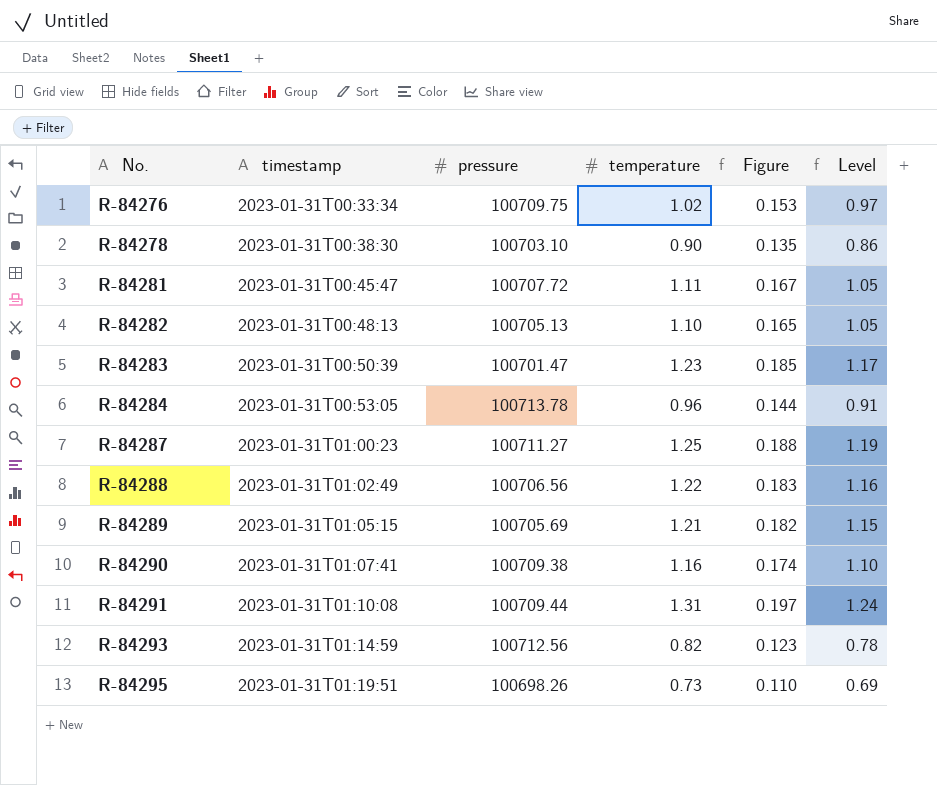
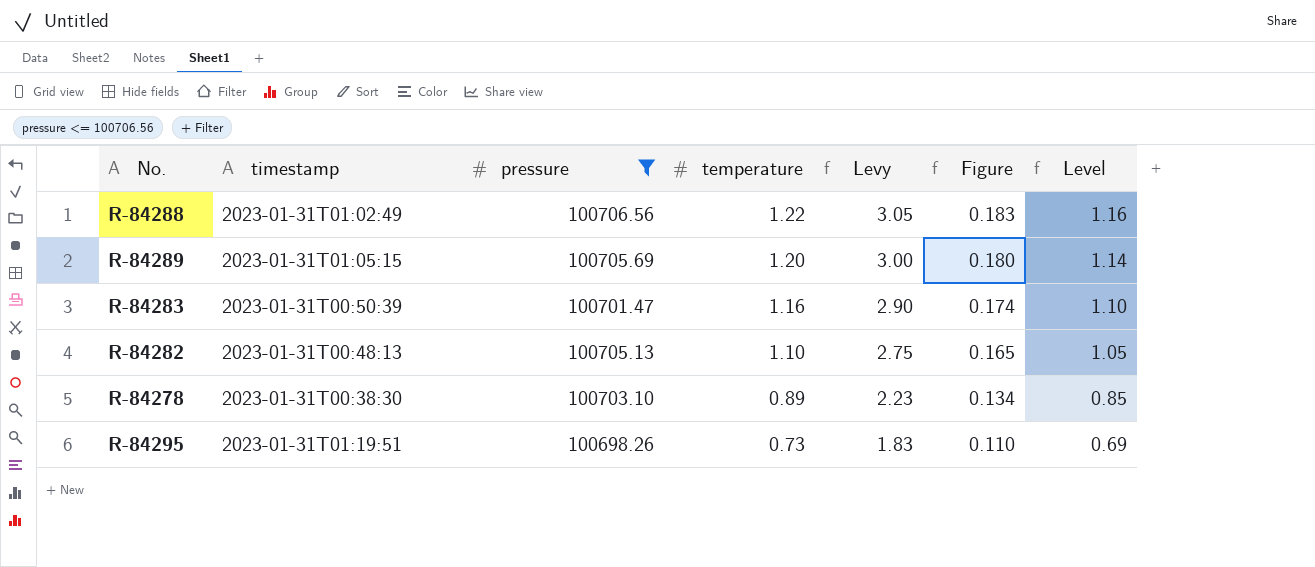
filter: none -> pressure <= 100706.56
row order: No. ascending -> temperature descending
column Levy | formula: none -> [temperature] * 2.5
R-84289 | temperature: 1.21 -> 1.20
R-84289 | Figure: 0.182 -> 0.180
R-84289 | Level: 1.15 -> 1.14
R-84283 | temperature: 1.23 -> 1.16
R-84283 | Figure: 0.185 -> 0.174
R-84283 | Level: 1.17 -> 1.10
R-84278 | temperature: 0.90 -> 0.89
R-84278 | Figure: 0.135 -> 0.134
R-84278 | Level: 0.86 -> 0.85

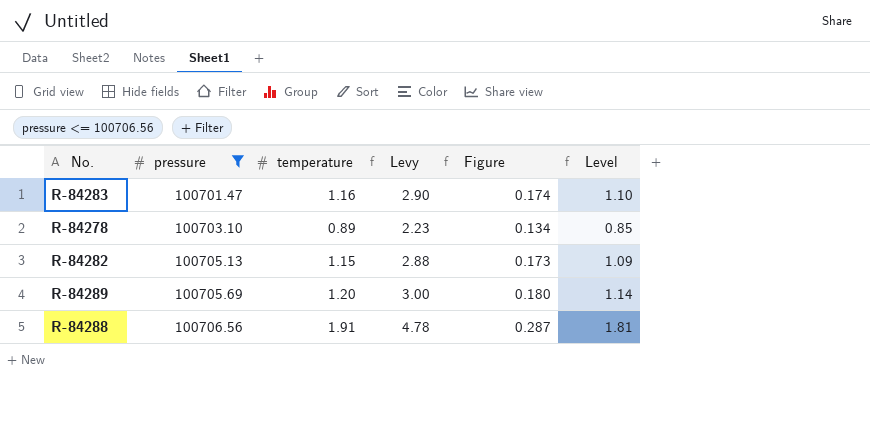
row order: temperature descending -> pressure ascending
column timestamp | position: 2 -> none
row R-84295: 2023-01-31T01:19:51 | 100698.26 | 0.73 | 1.83 | 0.110 | 0.69 -> none
R-84282 | temperature: 1.10 -> 1.15
R-84282 | Levy: 2.75 -> 2.88
R-84282 | Figure: 0.165 -> 0.173
R-84282 | Level: 1.05 -> 1.09
R-84288 | temperature: 1.22 -> 1.91
R-84288 | Levy: 3.05 -> 4.78
R-84288 | Figure: 0.183 -> 0.287
R-84288 | Level: 1.16 -> 1.81

